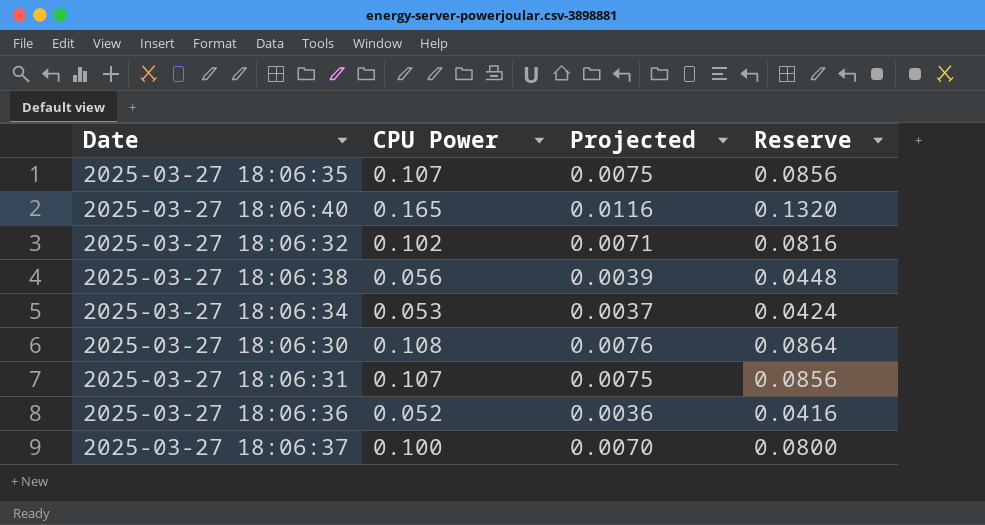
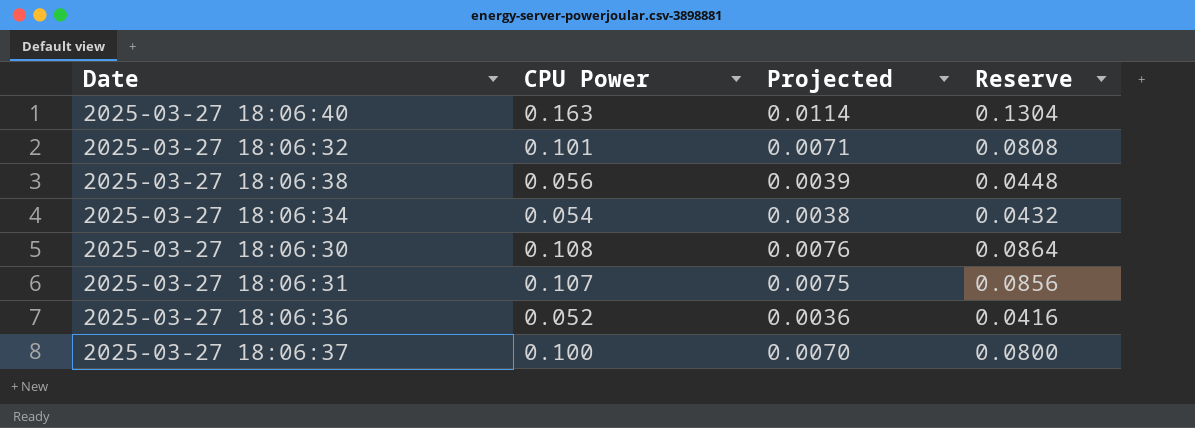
row 2025-03-27 18:06:35: 0.107 | 0.0075 | 0.0856 -> none
2025-03-27 18:06:40 | CPU Power: 0.165 -> 0.163
2025-03-27 18:06:40 | Projected: 0.0116 -> 0.0114
2025-03-27 18:06:40 | Reserve: 0.1320 -> 0.1304
2025-03-27 18:06:32 | CPU Power: 0.102 -> 0.101
2025-03-27 18:06:32 | Reserve: 0.0816 -> 0.0808
2025-03-27 18:06:34 | CPU Power: 0.053 -> 0.054
2025-03-27 18:06:34 | Projected: 0.0037 -> 0.0038
2025-03-27 18:06:34 | Reserve: 0.0424 -> 0.0432

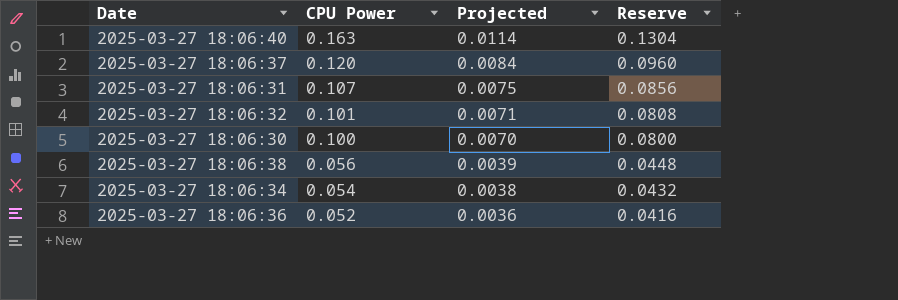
row order: none -> CPU Power descending
2025-03-27 18:06:37 | CPU Power: 0.100 -> 0.120
2025-03-27 18:06:37 | Projected: 0.0070 -> 0.0084
2025-03-27 18:06:37 | Reserve: 0.0800 -> 0.0960
2025-03-27 18:06:30 | CPU Power: 0.108 -> 0.100
2025-03-27 18:06:30 | Projected: 0.0076 -> 0.0070
2025-03-27 18:06:30 | Reserve: 0.0864 -> 0.0800

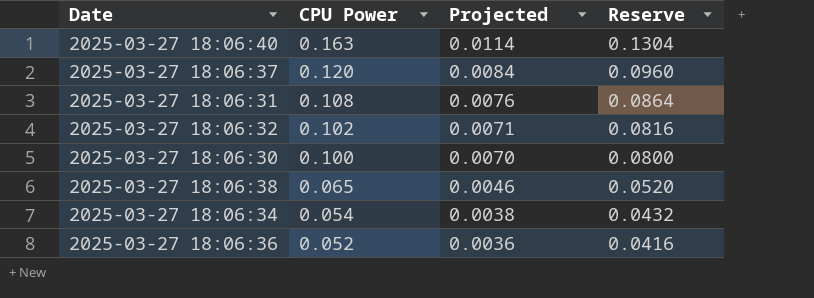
2025-03-27 18:06:31 | CPU Power: 0.107 -> 0.108
2025-03-27 18:06:31 | Projected: 0.0075 -> 0.0076
2025-03-27 18:06:31 | Reserve: 0.0856 -> 0.0864
2025-03-27 18:06:32 | CPU Power: 0.101 -> 0.102
2025-03-27 18:06:32 | Reserve: 0.0808 -> 0.0816
2025-03-27 18:06:38 | CPU Power: 0.056 -> 0.065
2025-03-27 18:06:38 | Projected: 0.0039 -> 0.0046
2025-03-27 18:06:38 | Reserve: 0.0448 -> 0.0520

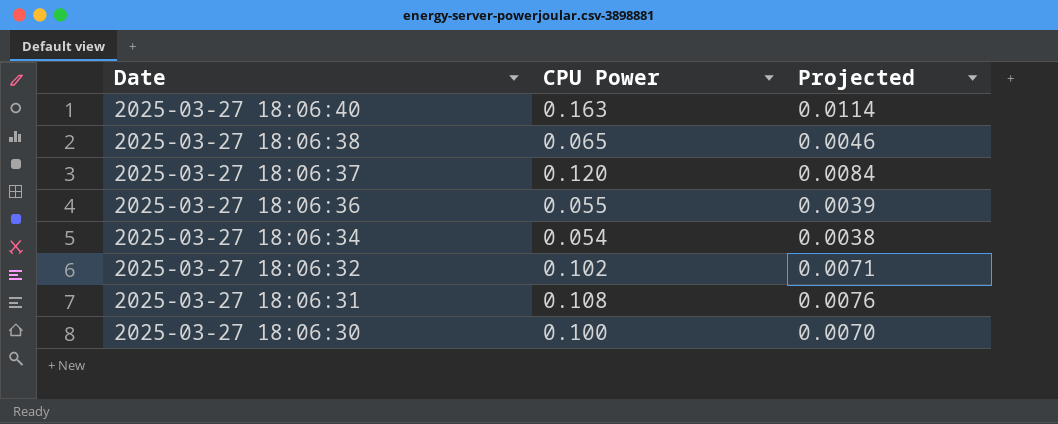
row order: CPU Power descending -> Date descending
column Reserve | formula: [CPU Power] * 0.8 -> none
2025-03-27 18:06:36 | CPU Power: 0.052 -> 0.055
2025-03-27 18:06:36 | Projected: 0.0036 -> 0.0039

